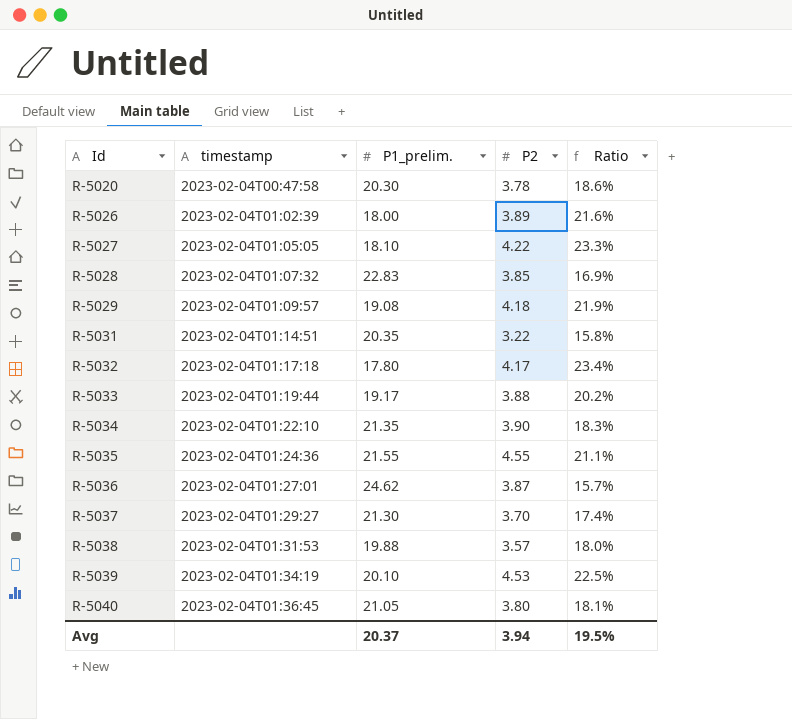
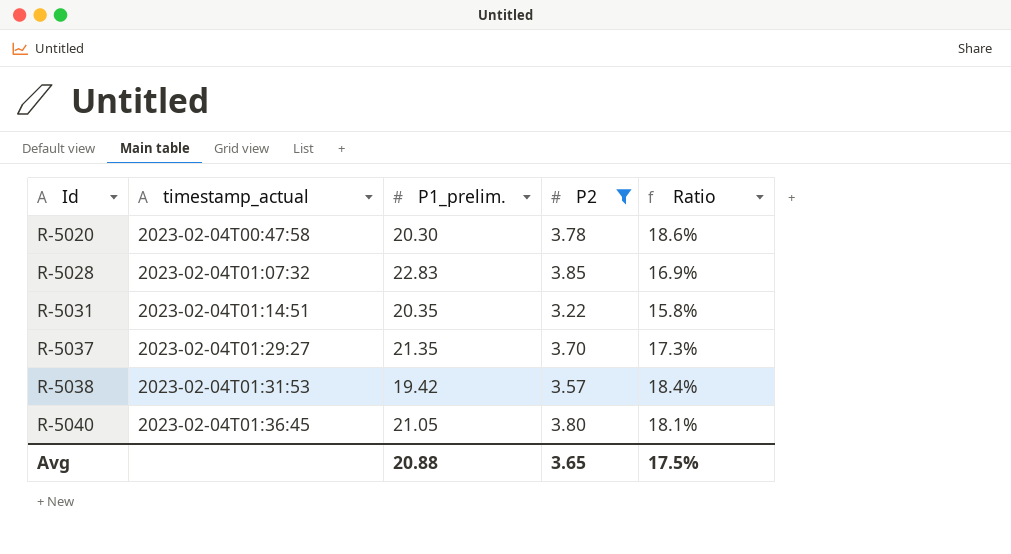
filter: none -> P2 <= 3.85
column name: timestamp -> timestamp_actual
R-5037 | P1_prelim.: 21.30 -> 21.35
R-5037 | Ratio: 17.4% -> 17.3%
R-5038 | P1_prelim.: 19.88 -> 19.42
R-5038 | Ratio: 18.0% -> 18.4%
Avg | P1_prelim.: 20.37 -> 20.88
Avg | P2: 3.94 -> 3.65
Avg | Ratio: 19.5% -> 17.5%

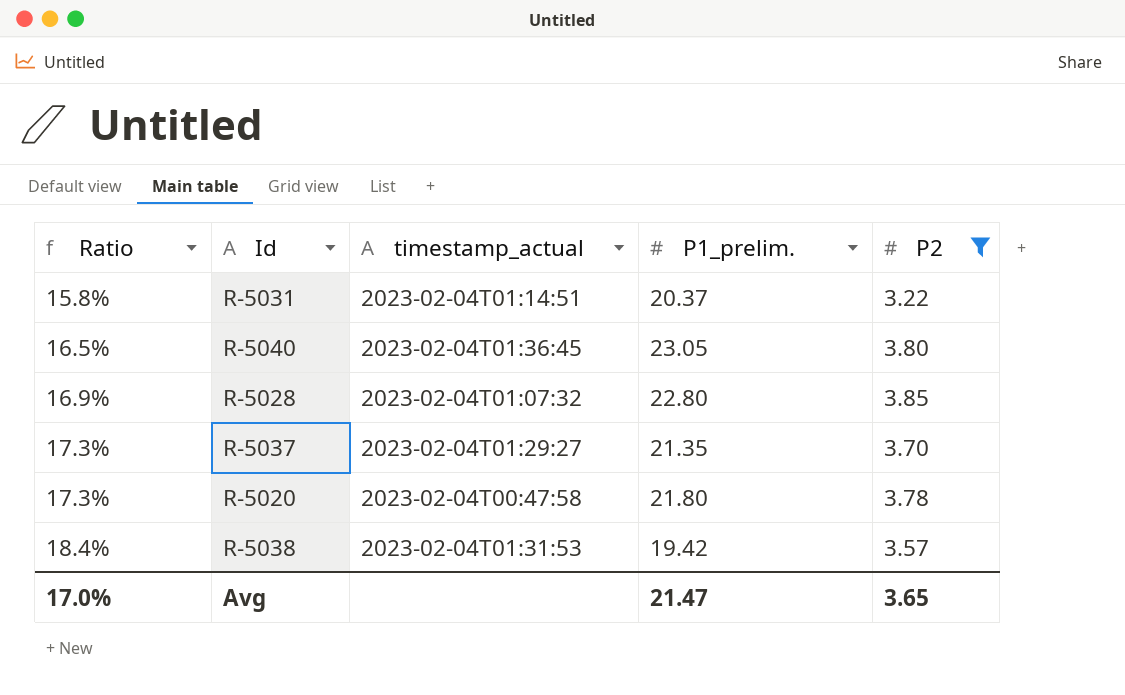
row order: Id ascending -> Ratio ascending
column Ratio | position: 5 -> 1
R-5031 | P1_prelim.: 20.35 -> 20.37
R-5040 | Ratio: 18.1% -> 16.5%
R-5040 | P1_prelim.: 21.05 -> 23.05
R-5028 | P1_prelim.: 22.83 -> 22.80
R-5020 | Ratio: 18.6% -> 17.3%
R-5020 | P1_prelim.: 20.30 -> 21.80
Avg | Ratio: 17.5% -> 17.0%
Avg | P1_prelim.: 20.88 -> 21.47

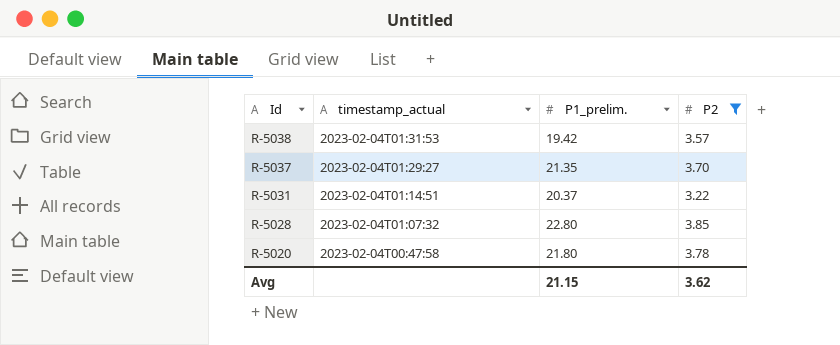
row order: Ratio ascending -> Id descending
column Ratio | formula: [P2] / [P1_prelim.] -> none
row R-5040: 16.5% | 2023-02-04T01:36:45 | 23.05 | 3.80 -> none
Avg | P1_prelim.: 21.47 -> 21.15
Avg | P2: 3.65 -> 3.62

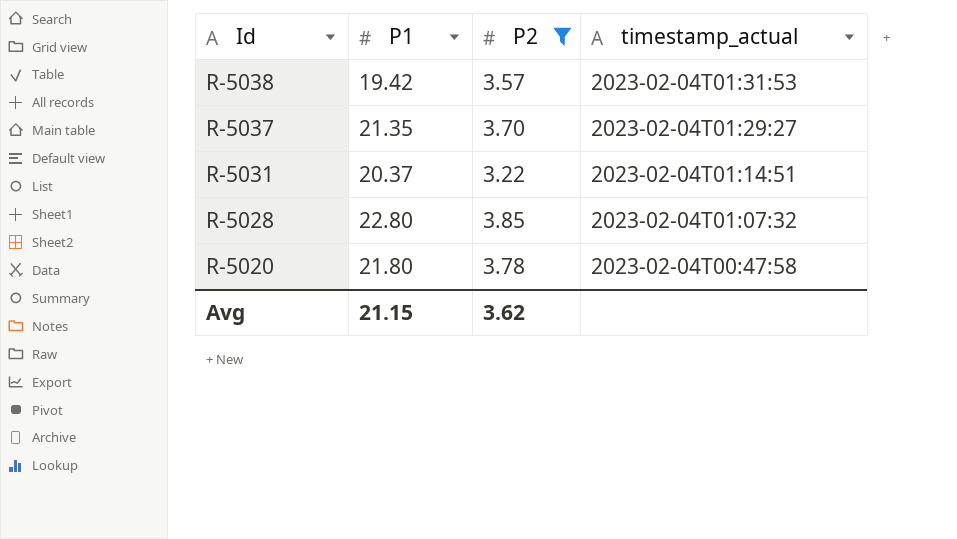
column name: P1_prelim. -> P1
column timestamp_actual | position: 2 -> 4

